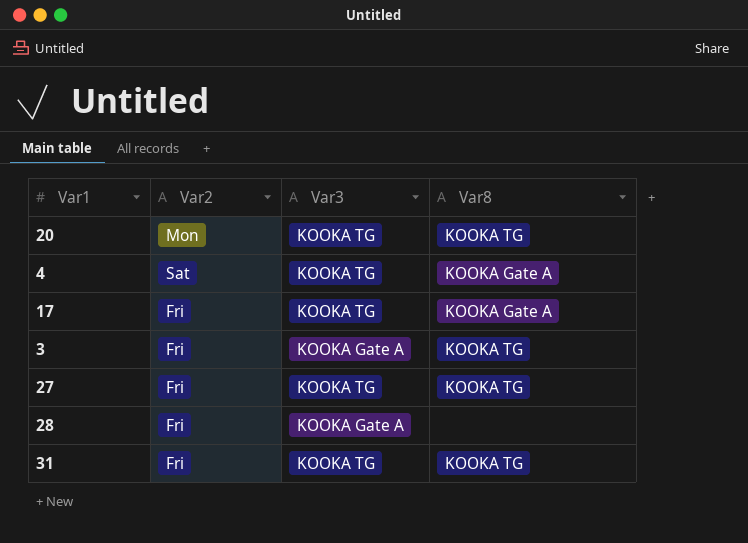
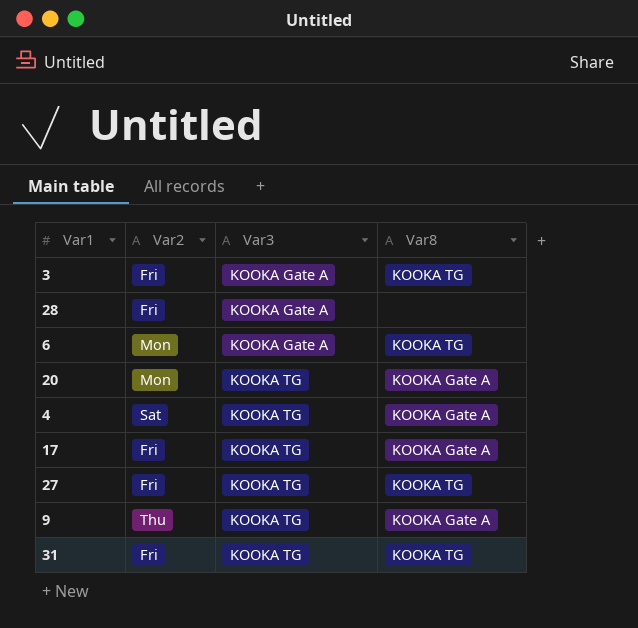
row order: none -> Var3 ascending
row 6: none -> Mon | KOOKA Gate A | KOOKA TG
20 | Var8: KOOKA TG -> KOOKA Gate A
row 9: none -> Thu | KOOKA TG | KOOKA Gate A

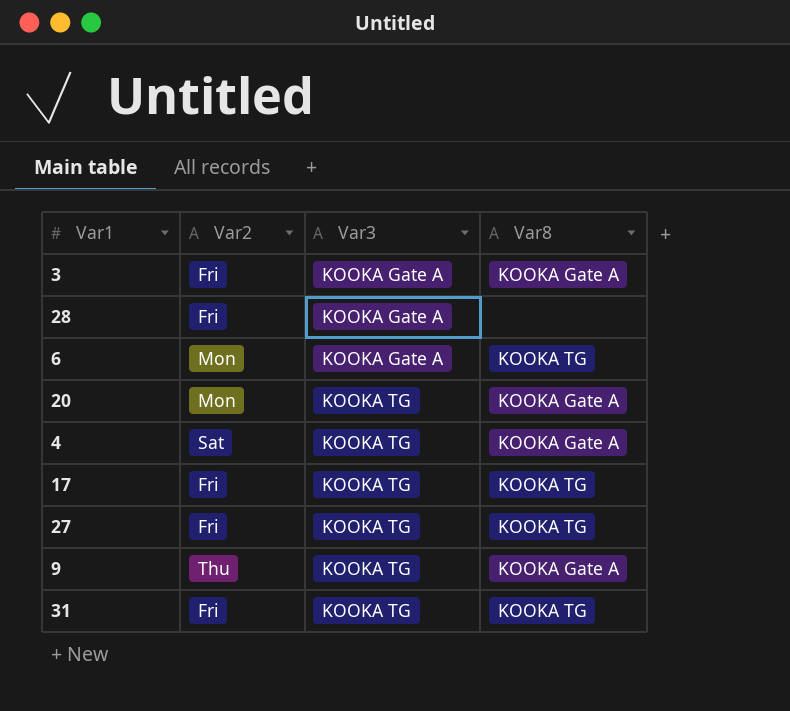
3 | Var8: KOOKA TG -> KOOKA Gate A
17 | Var8: KOOKA Gate A -> KOOKA TG

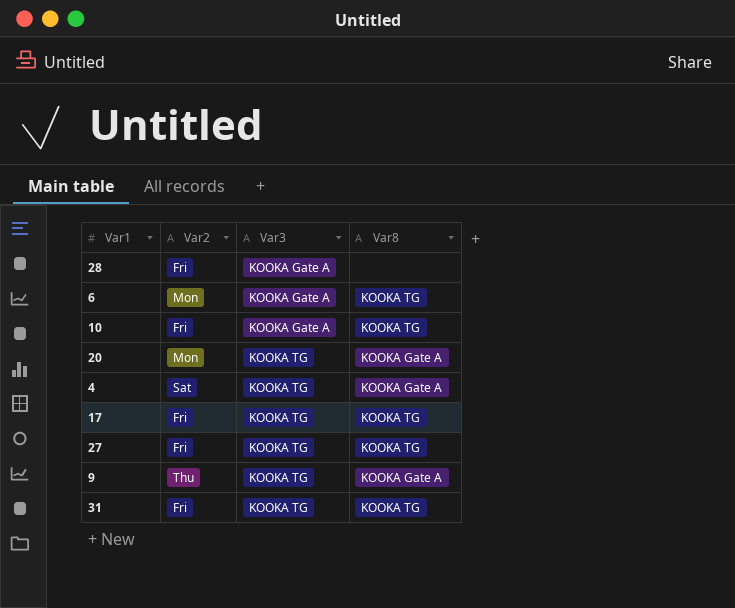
row 3: Fri | KOOKA Gate A | KOOKA Gate A -> none
row 10: none -> Fri | KOOKA Gate A | KOOKA TG

